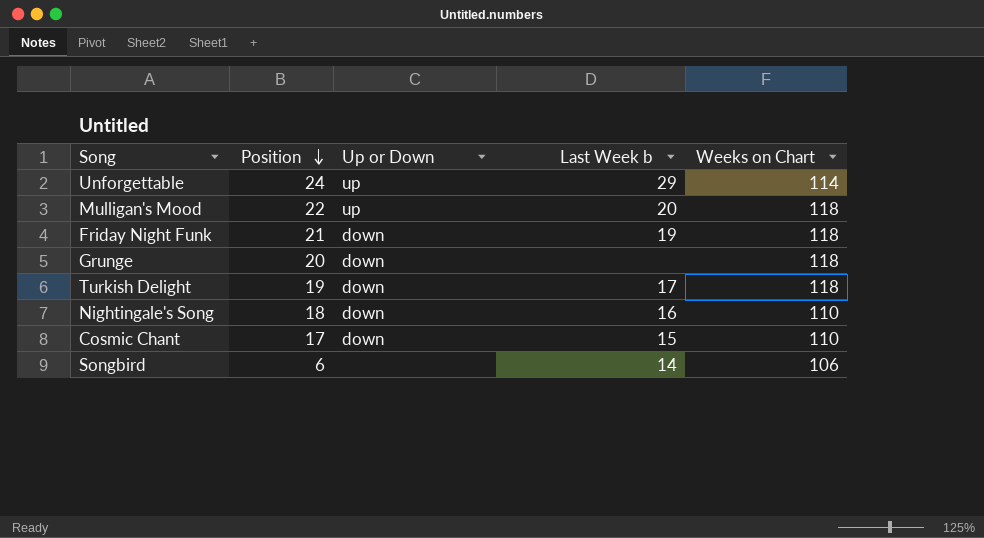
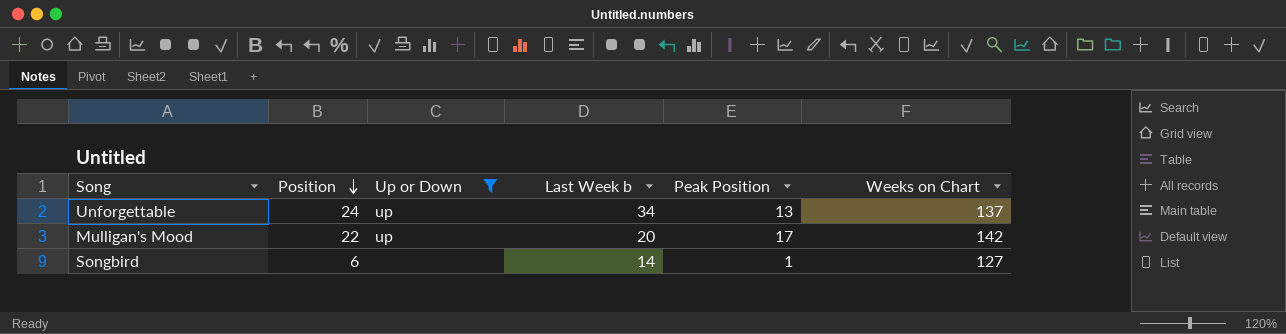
filter: none -> Up or Down != down
column Peak Position | position: none -> 5
Unforgettable | Last Week b: 29 -> 34
Unforgettable | Weeks on Chart: 114 -> 137
Mulligan's Mood | Weeks on Chart: 118 -> 142
Songbird | Weeks on Chart: 106 -> 127

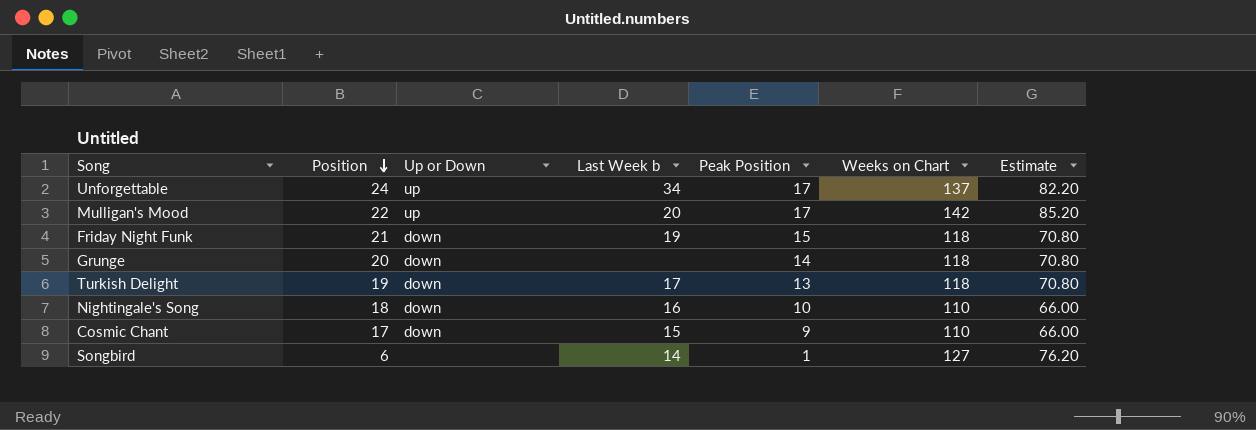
filter: Up or Down != down -> none
column Estimate | formula: none -> [Weeks on Chart] * 0.6
Unforgettable | Peak Position: 13 -> 17

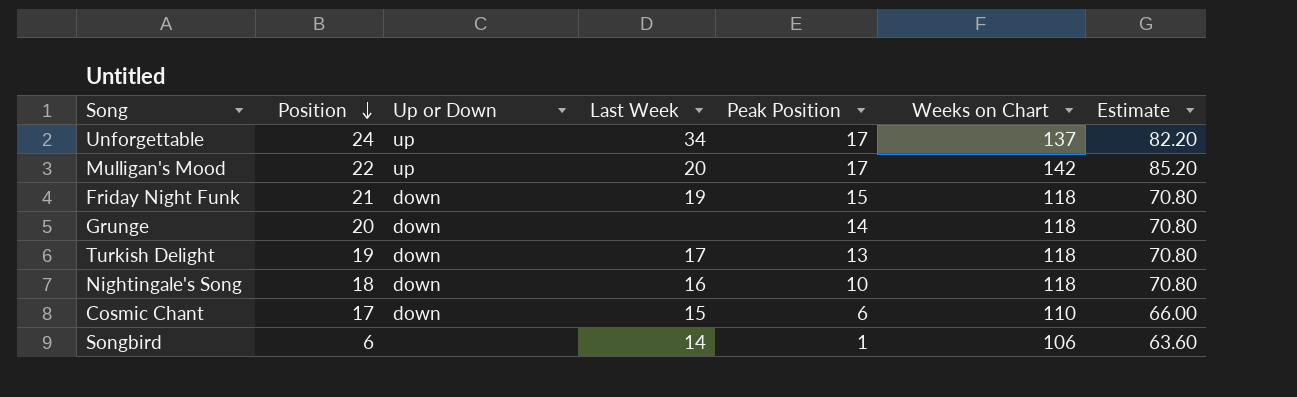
column name: Last Week b -> Last Week
Nightingale's Song | Weeks on Chart: 110 -> 118
Nightingale's Song | Estimate: 66.00 -> 70.80
Cosmic Chant | Peak Position: 9 -> 6
Songbird | Weeks on Chart: 127 -> 106
Songbird | Estimate: 76.20 -> 63.60

